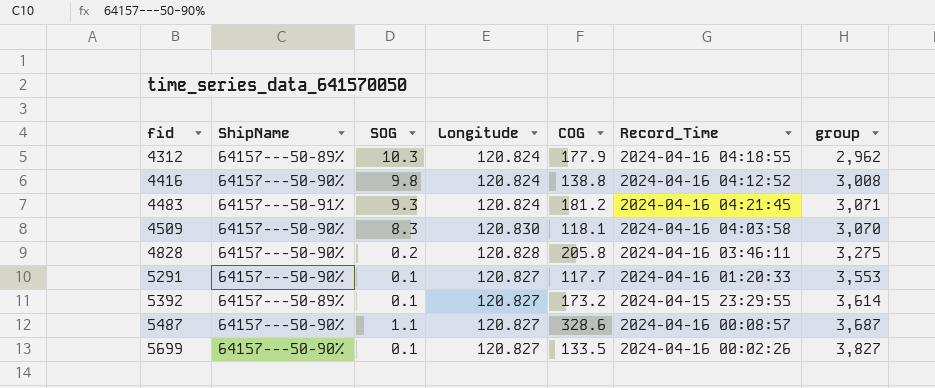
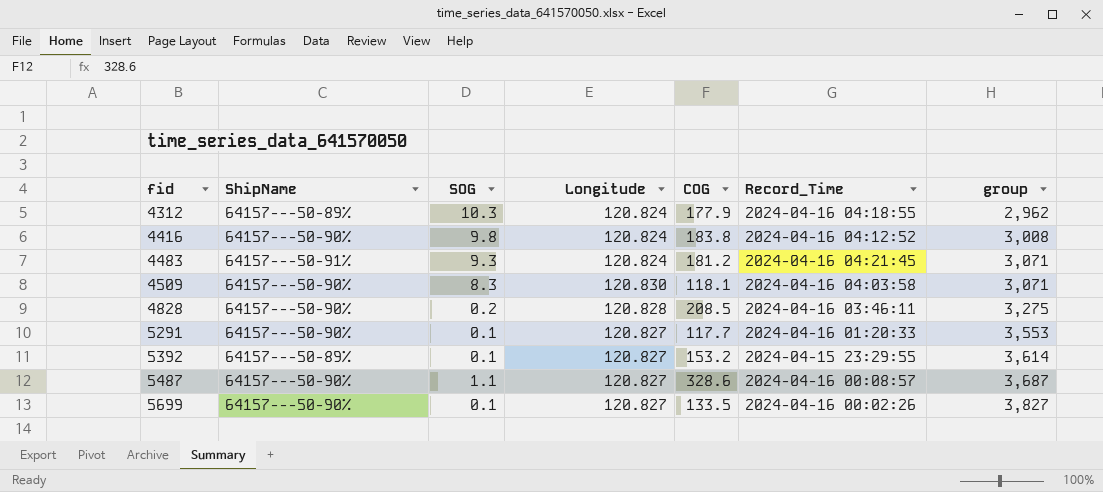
4416 | COG: 138.8 -> 183.8
4509 | group: 3,070 -> 3,071
4828 | COG: 205.8 -> 208.5
5392 | COG: 173.2 -> 153.2

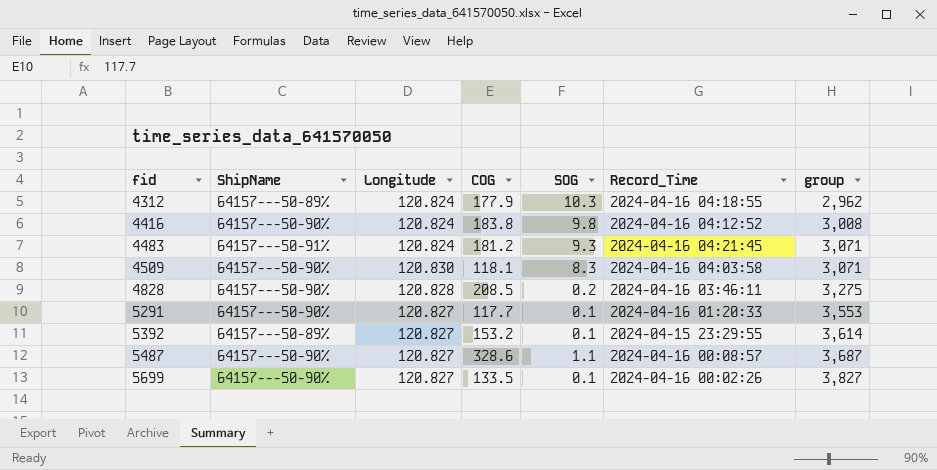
column SOG | position: 3 -> 5

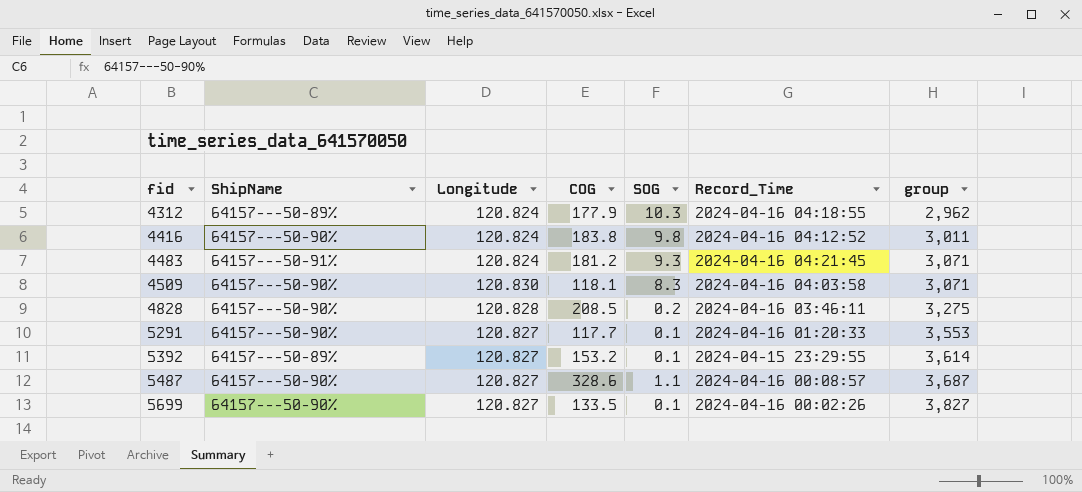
4416 | group: 3,008 -> 3,011

